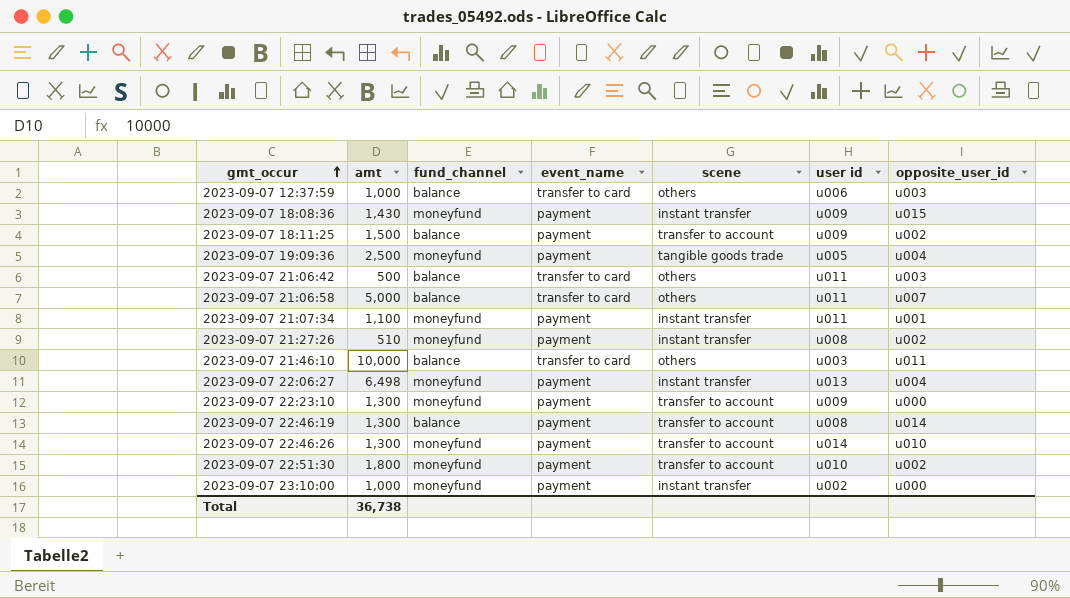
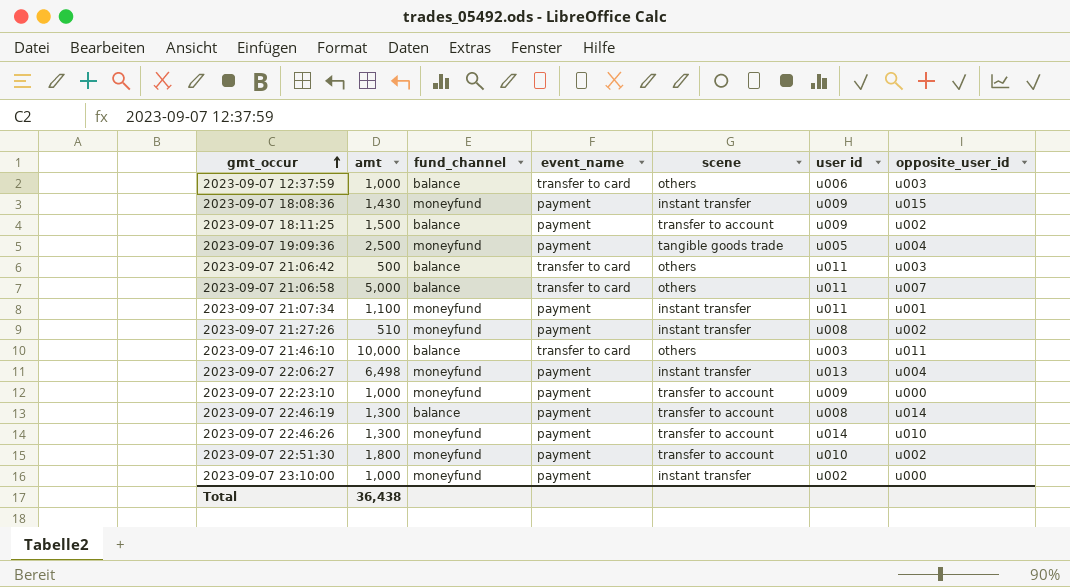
2023-09-07 22:23:10 | amt: 1,300 -> 1,000
Total | amt: 36,738 -> 36,438

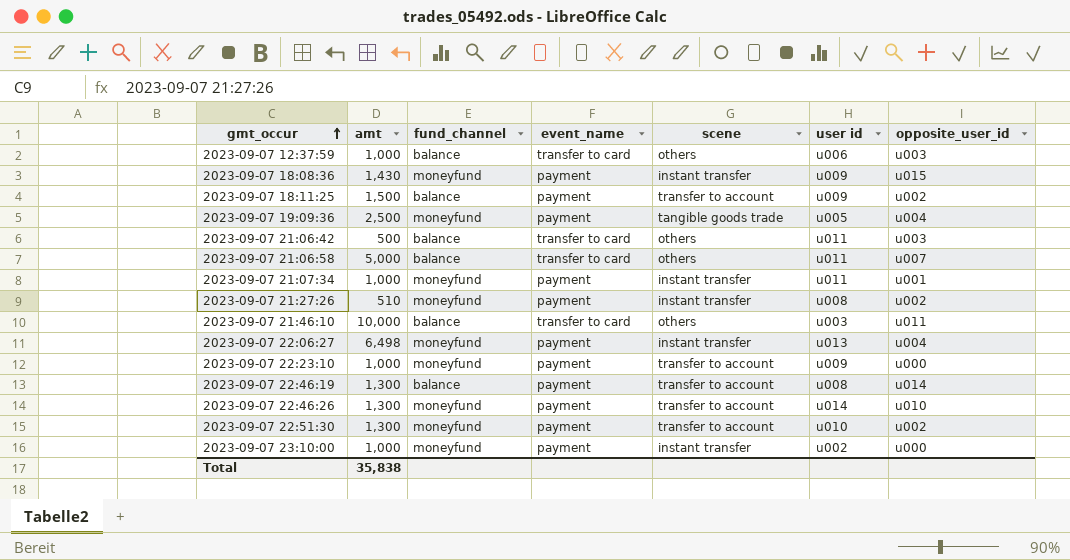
2023-09-07 21:07:34 | amt: 1,100 -> 1,000
2023-09-07 22:51:30 | amt: 1,800 -> 1,300
Total | amt: 36,438 -> 35,838

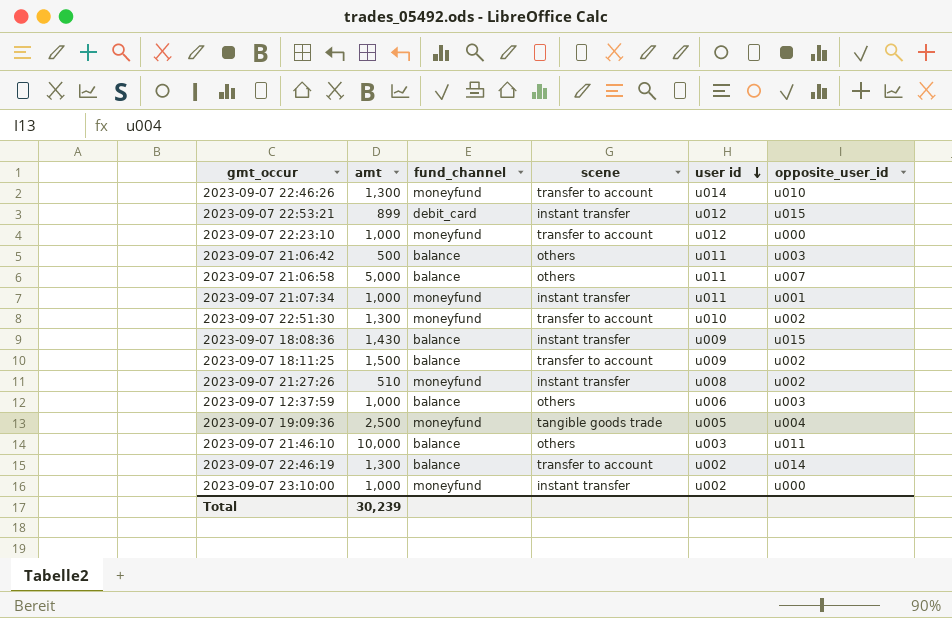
row order: gmt_occur ascending -> user id descending
column event_name | position: 4 -> none
row 2023-09-07 22:06:27: 6,498 | moneyfund | payment | instant transfer | u013 | u004 -> none
row 2023-09-07 22:53:21: none -> 899 | debit_card | instant transfer | u012 | u015
2023-09-07 22:23:10 | user id: u009 -> u012
2023-09-07 18:08:36 | fund_channel: moneyfund -> balance
2023-09-07 22:46:19 | user id: u008 -> u002
Total | amt: 35,838 -> 30,239

